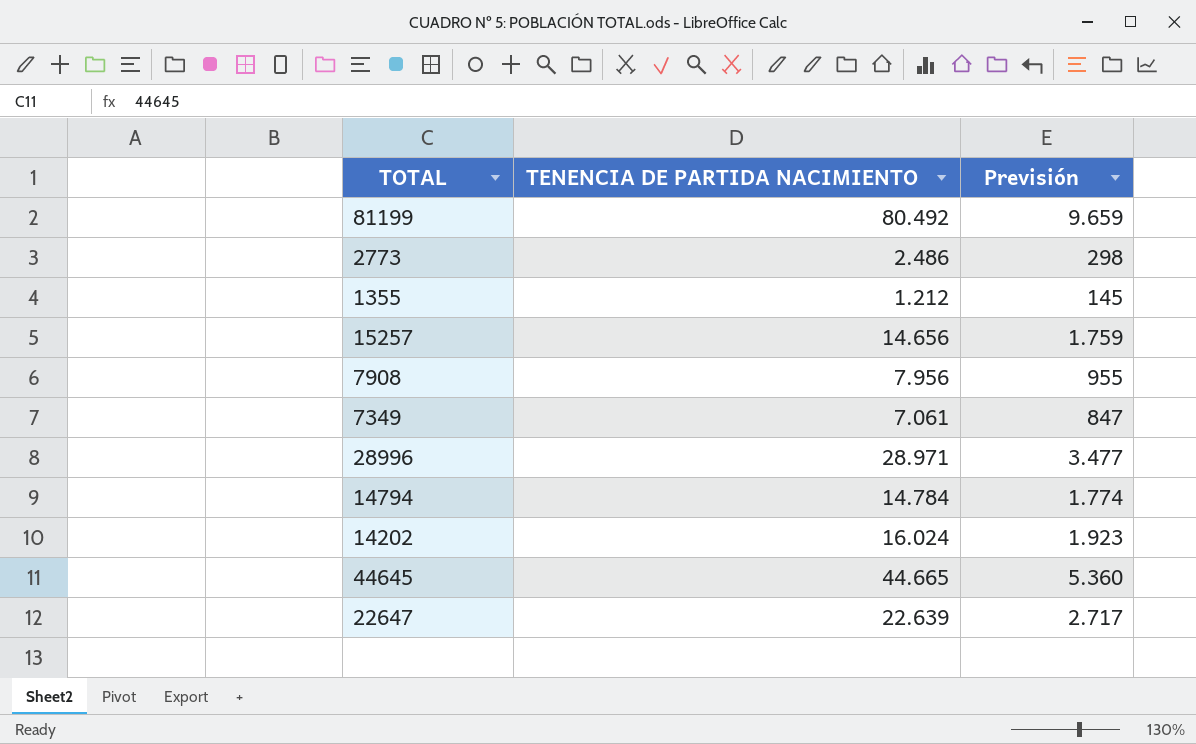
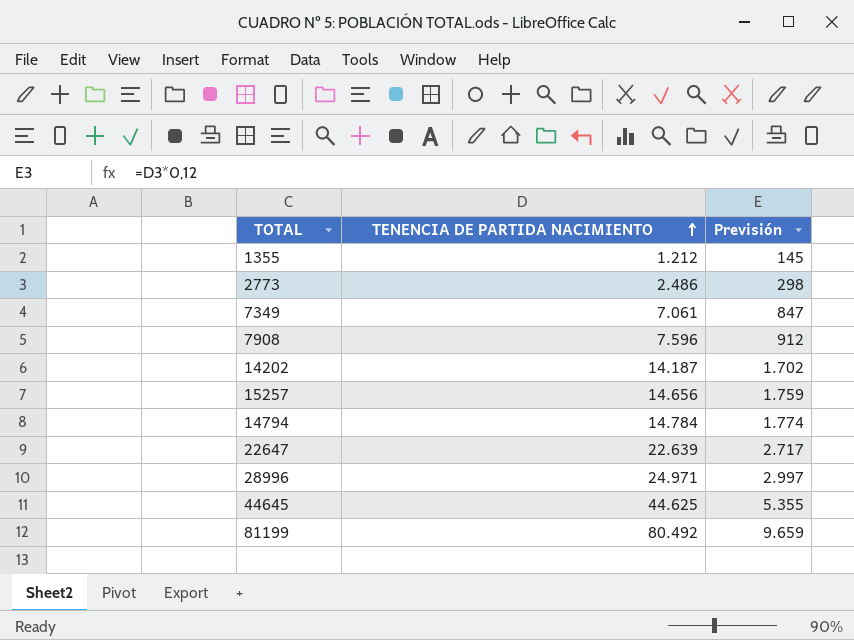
row order: none -> TENENCIA DE PARTIDA NACIMIENTO ascending
7908 | TENENCIA DE PARTIDA NACIMIENTO: 7.956 -> 7.596
7908 | Previsión: 955 -> 912
14202 | TENENCIA DE PARTIDA NACIMIENTO: 16.024 -> 14.187
14202 | Previsión: 1.923 -> 1.702
28996 | TENENCIA DE PARTIDA NACIMIENTO: 28.971 -> 24.971
28996 | Previsión: 3.477 -> 2.997
44645 | TENENCIA DE PARTIDA NACIMIENTO: 44.665 -> 44.625
44645 | Previsión: 5.360 -> 5.355

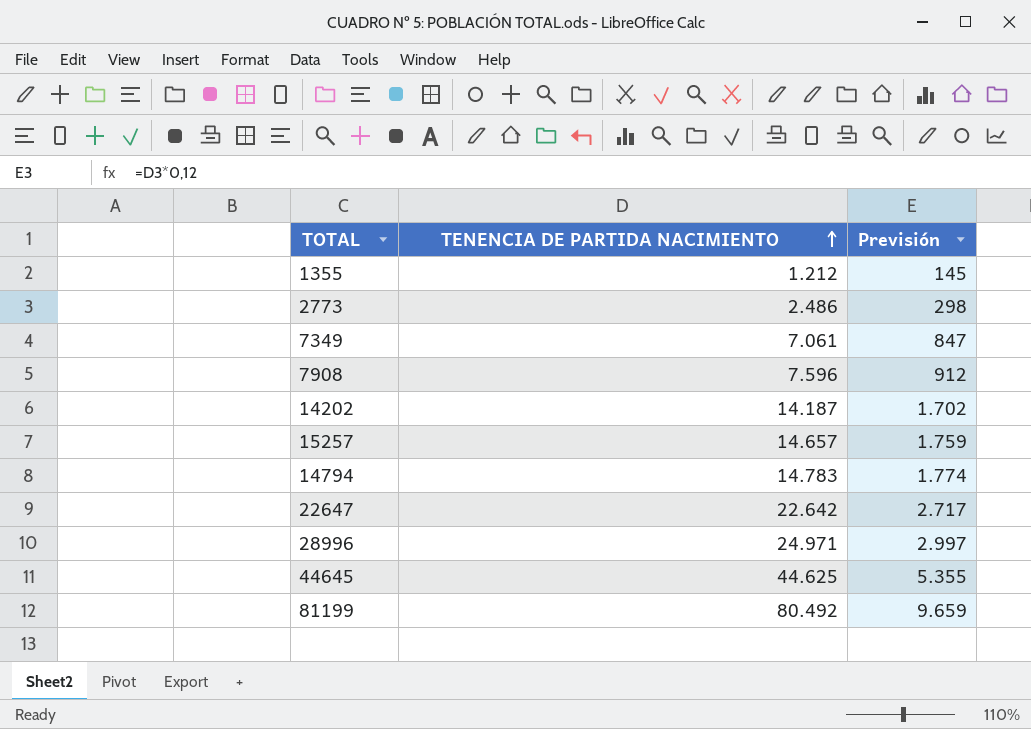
15257 | TENENCIA DE PARTIDA NACIMIENTO: 14.656 -> 14.657
14794 | TENENCIA DE PARTIDA NACIMIENTO: 14.784 -> 14.783
22647 | TENENCIA DE PARTIDA NACIMIENTO: 22.639 -> 22.642

